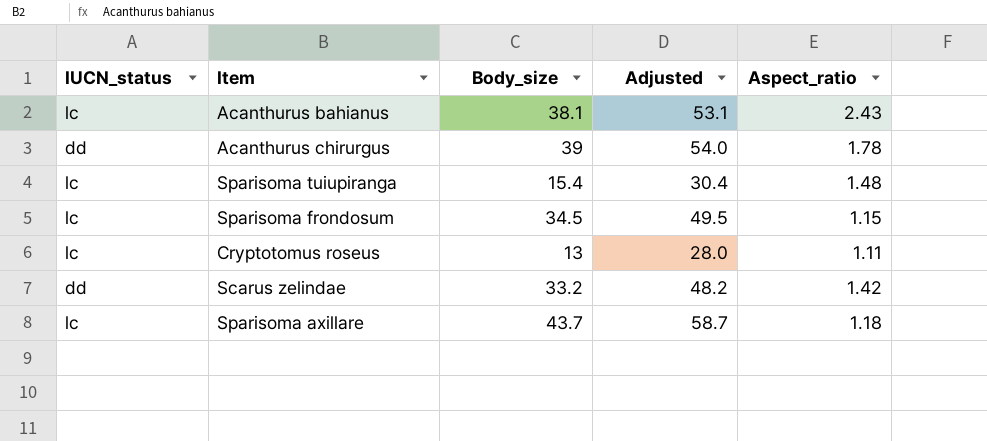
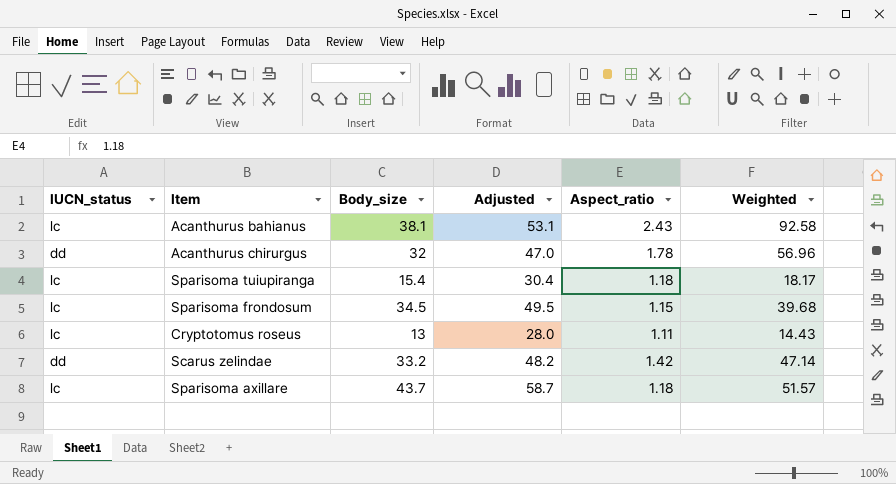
column Weighted | formula: none -> [Body_size] * [Aspect_ratio]
Acanthurus chirurgus | Body_size: 39 -> 32
Acanthurus chirurgus | Adjusted: 54.0 -> 47.0
Sparisoma tuiupiranga | Aspect_ratio: 1.48 -> 1.18

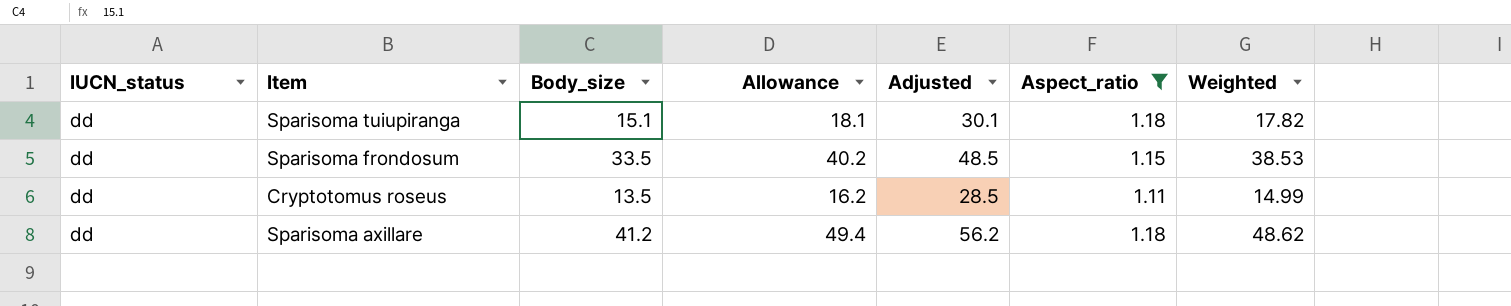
filter: none -> Aspect_ratio <= 1.18
column Allowance | formula: none -> [Body_size] * 1.2
Sparisoma tuiupiranga | IUCN_status: lc -> dd
Sparisoma tuiupiranga | Body_size: 15.4 -> 15.1
Sparisoma tuiupiranga | Adjusted: 30.4 -> 30.1
Sparisoma tuiupiranga | Weighted: 18.17 -> 17.82
Sparisoma frondosum | IUCN_status: lc -> dd
Sparisoma frondosum | Body_size: 34.5 -> 33.5
Sparisoma frondosum | Adjusted: 49.5 -> 48.5
Sparisoma frondosum | Weighted: 39.68 -> 38.53
Cryptotomus roseus | IUCN_status: lc -> dd
Cryptotomus roseus | Body_size: 13 -> 13.5
Cryptotomus roseus | Adjusted: 28.0 -> 28.5
Cryptotomus roseus | Weighted: 14.43 -> 14.99
Sparisoma axillare | IUCN_status: lc -> dd
Sparisoma axillare | Body_size: 43.7 -> 41.2
Sparisoma axillare | Adjusted: 58.7 -> 56.2
Sparisoma axillare | Weighted: 51.57 -> 48.62

